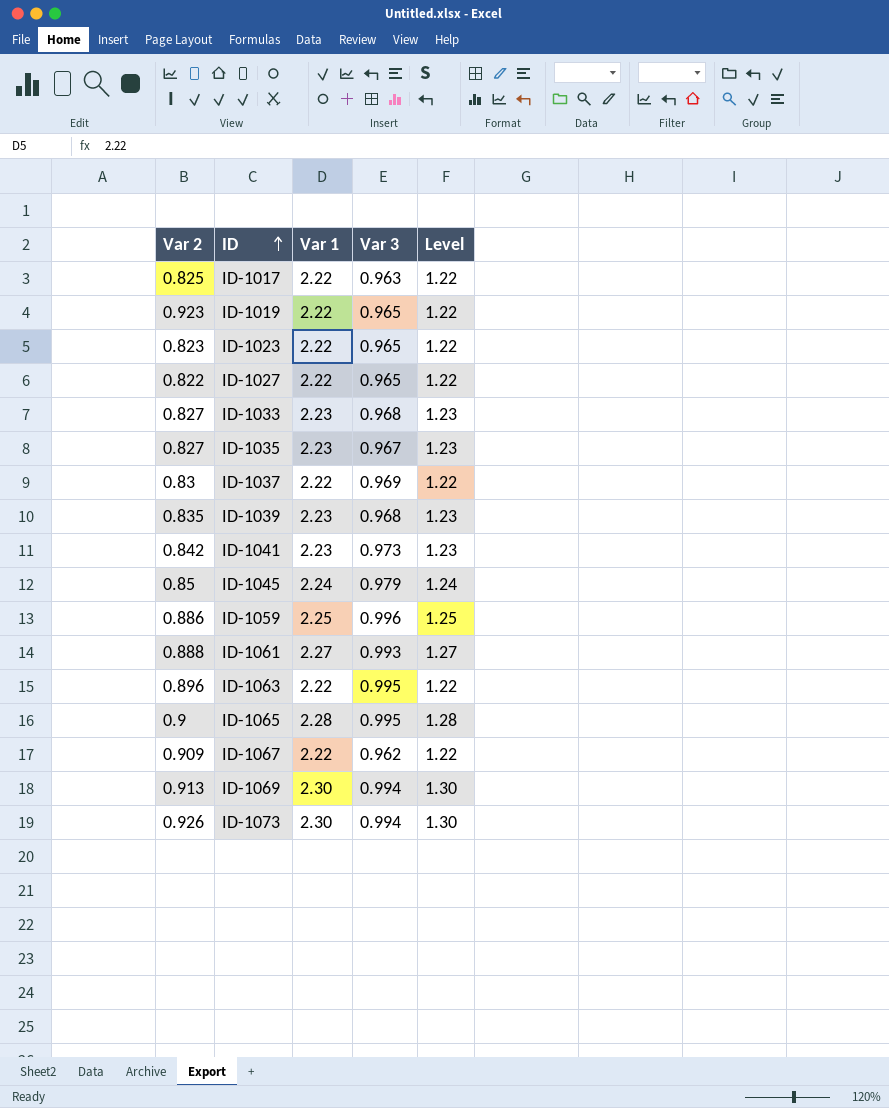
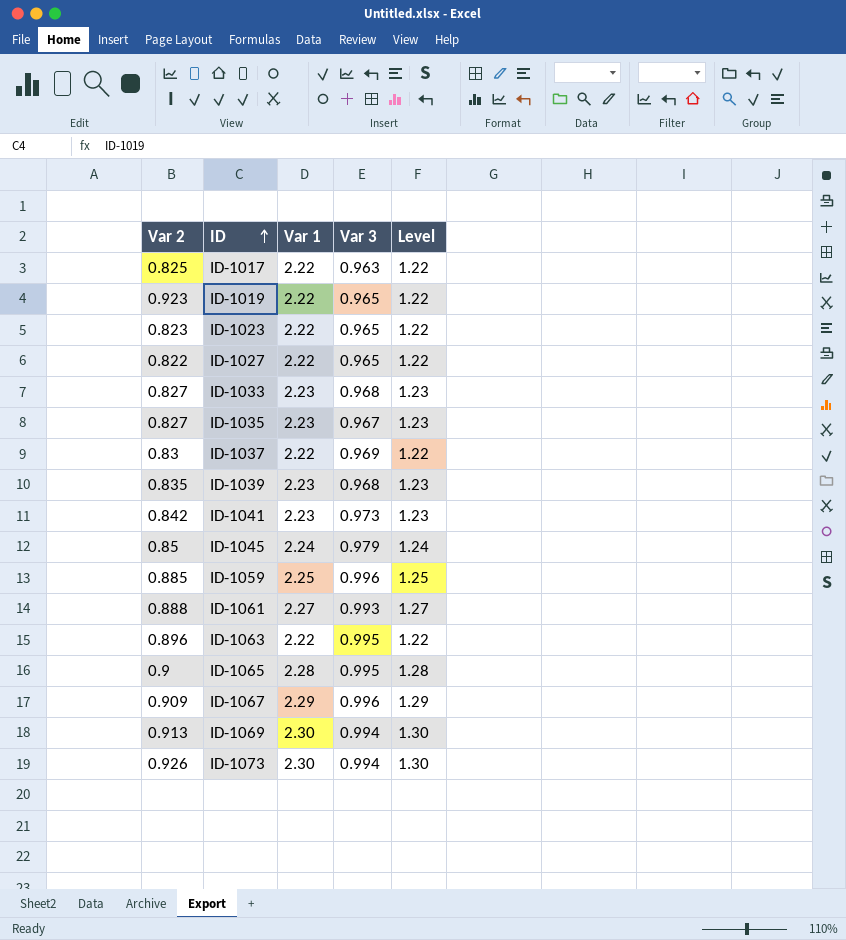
ID-1059 | Var 2: 0.886 -> 0.885
ID-1067 | Var 1: 2.22 -> 2.29
ID-1067 | Var 3: 0.962 -> 0.996
ID-1067 | Level: 1.22 -> 1.29

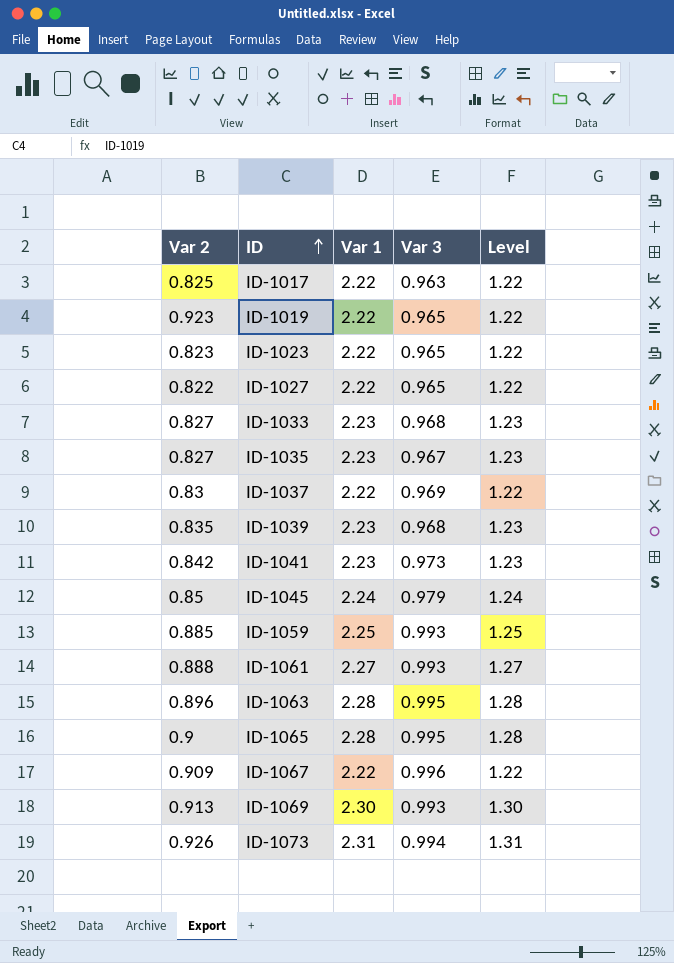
ID-1059 | Var 3: 0.996 -> 0.993
ID-1063 | Var 1: 2.22 -> 2.28
ID-1063 | Level: 1.22 -> 1.28
ID-1067 | Var 1: 2.29 -> 2.22
ID-1067 | Level: 1.29 -> 1.22
ID-1069 | Var 3: 0.994 -> 0.993
ID-1073 | Var 1: 2.30 -> 2.31
ID-1073 | Level: 1.30 -> 1.31

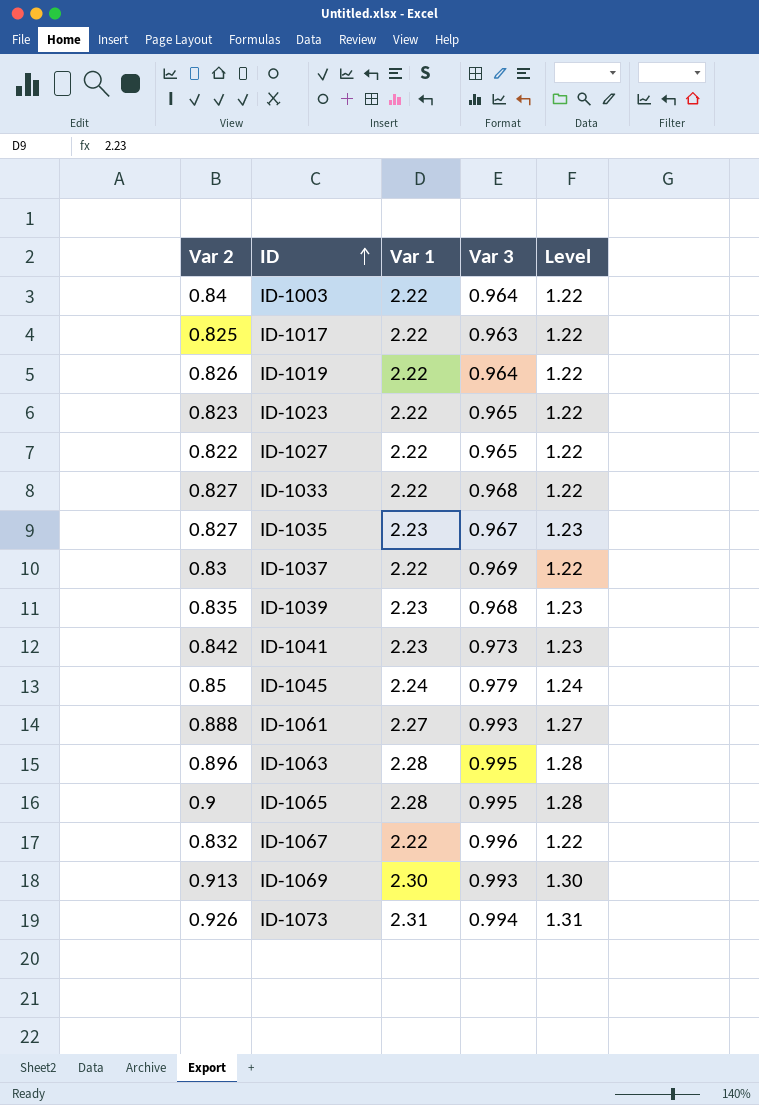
row ID-1059: 0.885 | 2.25 | 0.993 | 1.25 -> none
row ID-1003: none -> 0.84 | 2.22 | 0.964 | 1.22
ID-1019 | Var 2: 0.923 -> 0.826
ID-1019 | Var 3: 0.965 -> 0.964
ID-1033 | Var 1: 2.23 -> 2.22
ID-1033 | Level: 1.23 -> 1.22
ID-1067 | Var 2: 0.909 -> 0.832

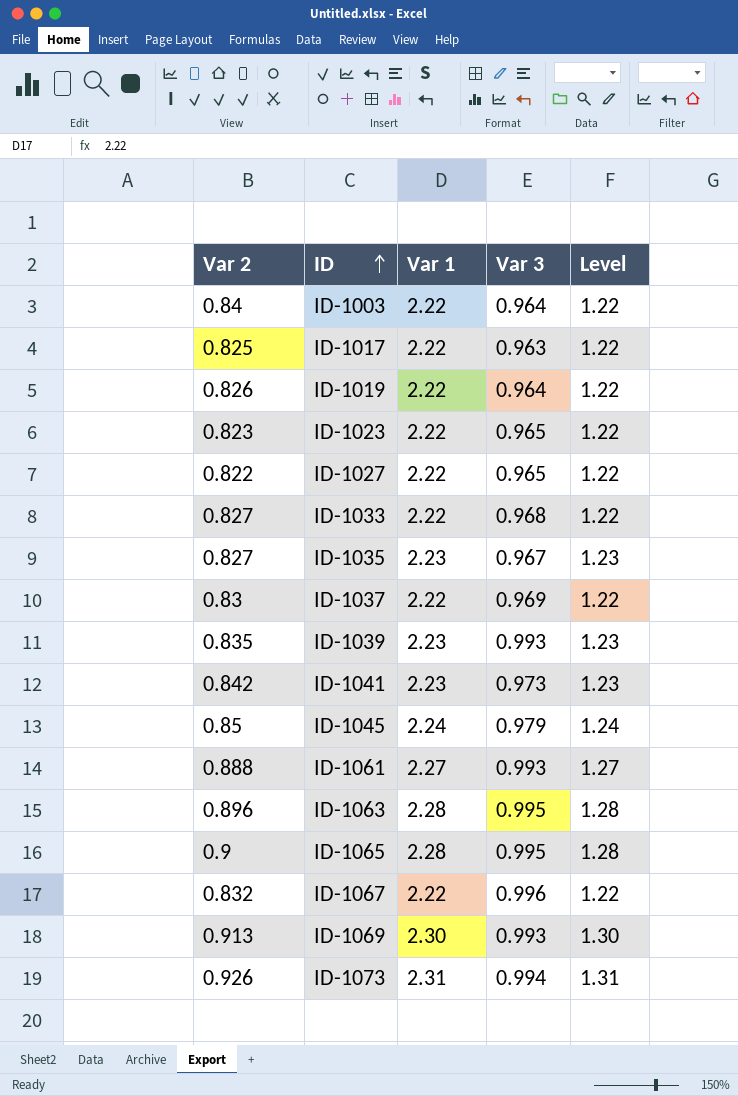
ID-1039 | Var 3: 0.968 -> 0.993

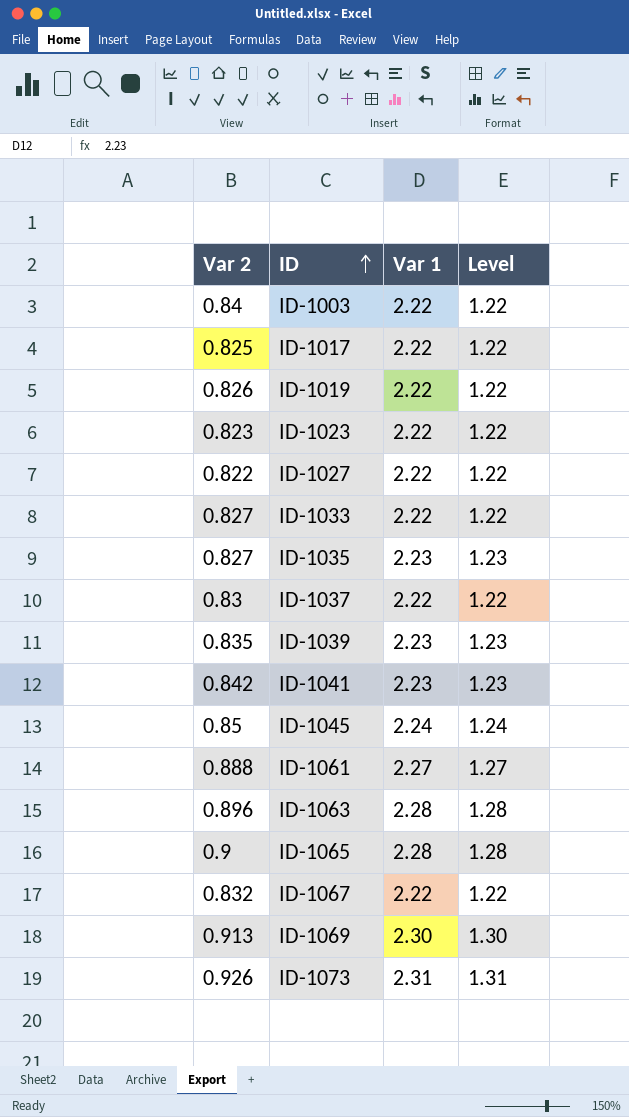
column Var 3 | position: 4 -> none

